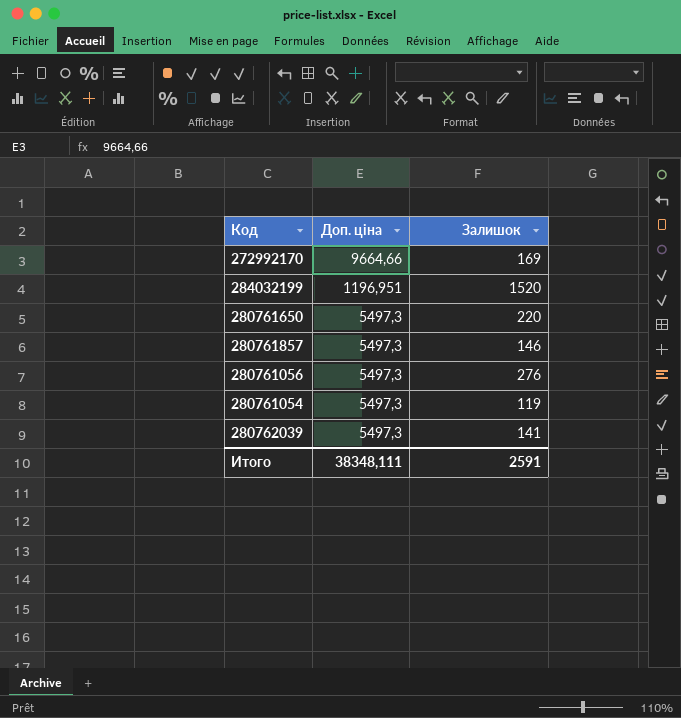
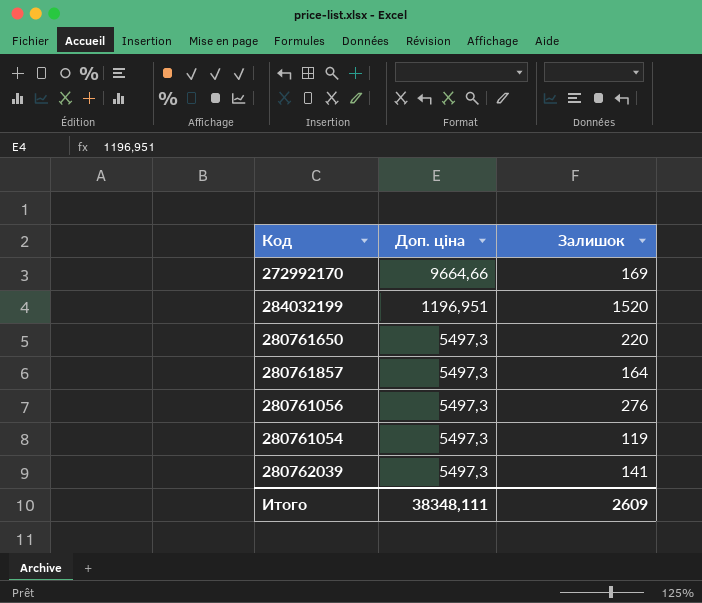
280761857 | Залишок: 146 -> 164
Итого | Залишок: 2591 -> 2609

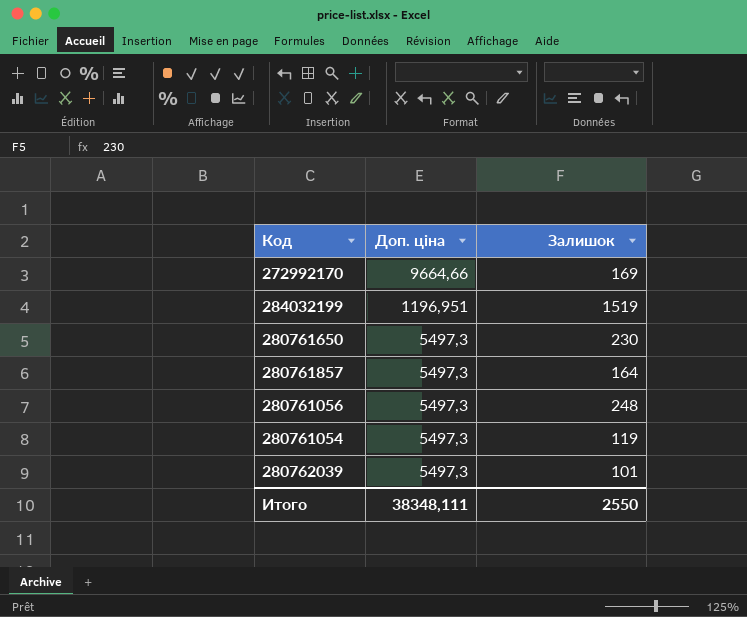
284032199 | Залишок: 1520 -> 1519
280761650 | Залишок: 220 -> 230
280761056 | Залишок: 276 -> 248
280762039 | Залишок: 141 -> 101
Итого | Залишок: 2609 -> 2550

